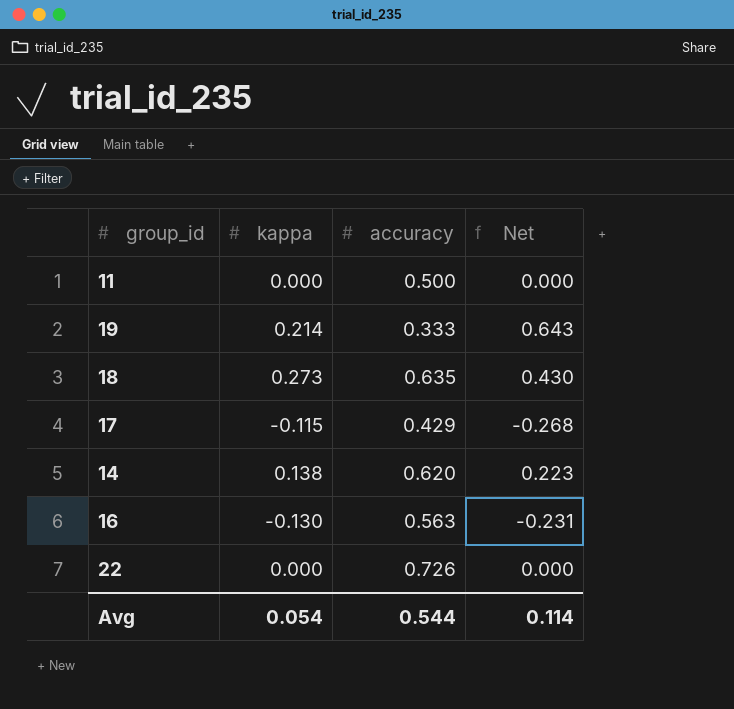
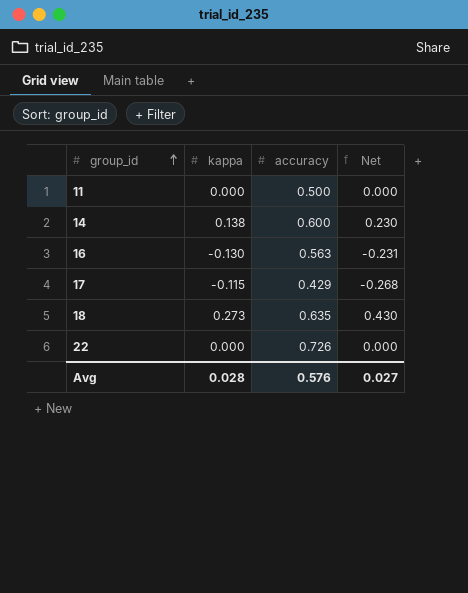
row order: none -> group_id ascending
row 19: 0.214 | 0.333 | 0.643 -> none
14 | accuracy: 0.620 -> 0.600
14 | Net: 0.223 -> 0.230
Avg | kappa: 0.054 -> 0.028
Avg | accuracy: 0.544 -> 0.576
Avg | Net: 0.114 -> 0.027

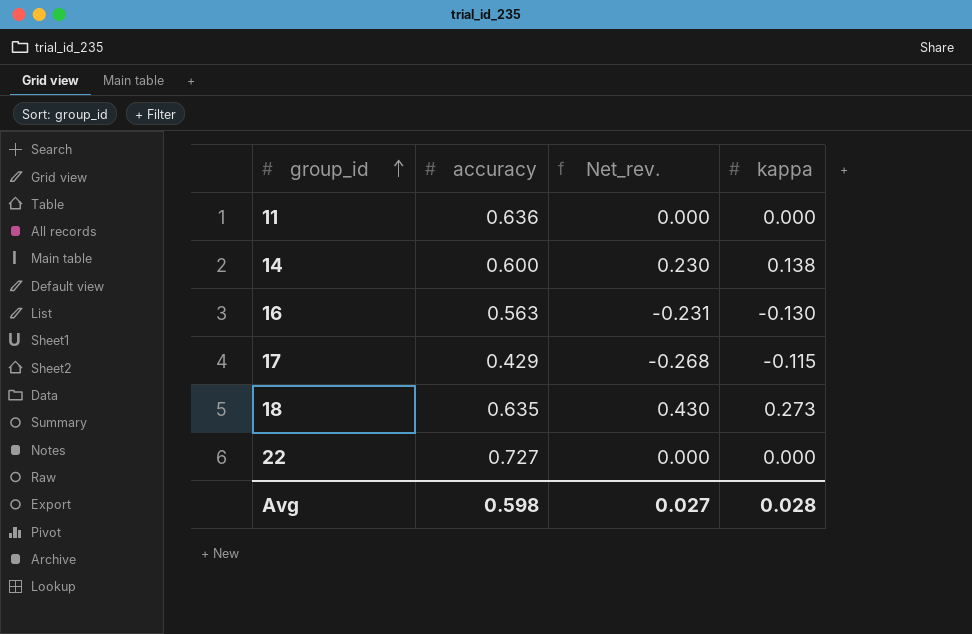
column name: Net -> Net_rev.
column kappa | position: 2 -> 4
11 | accuracy: 0.500 -> 0.636
22 | accuracy: 0.726 -> 0.727
Avg | accuracy: 0.576 -> 0.598

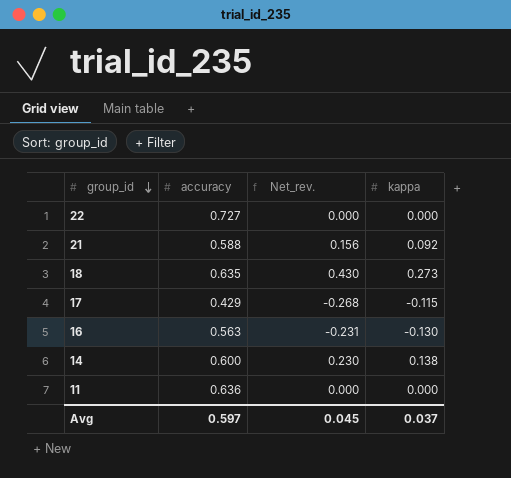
row order: group_id ascending -> group_id descending
row 21: none -> 0.588 | 0.156 | 0.092
Avg | accuracy: 0.598 -> 0.597
Avg | Net_rev.: 0.027 -> 0.045
Avg | kappa: 0.028 -> 0.037

